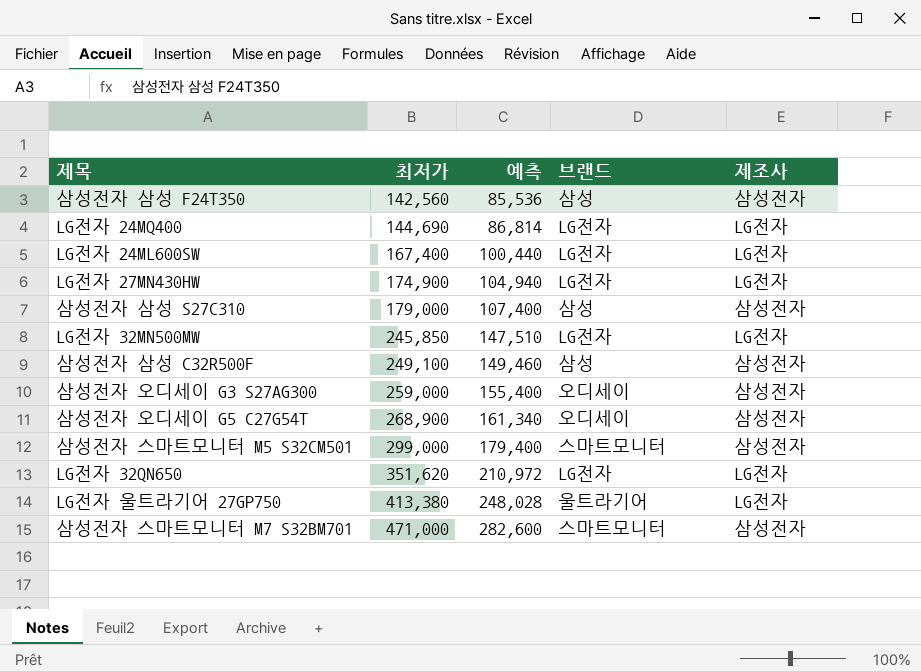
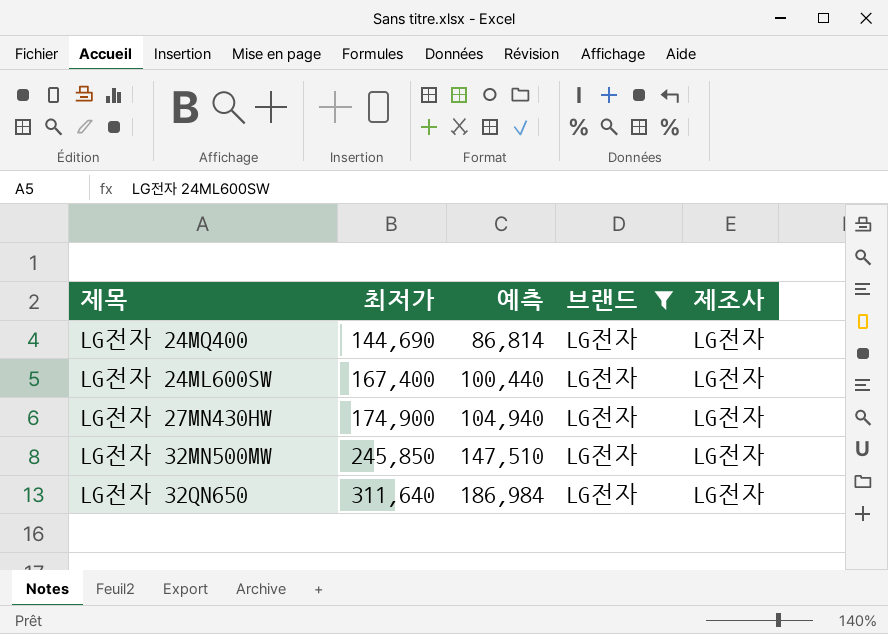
filter: none -> 브랜드 = LG전자
LG전자 32QN650 | 최저가: 351,620 -> 311,640
LG전자 32QN650 | 예측: 210,972 -> 186,984

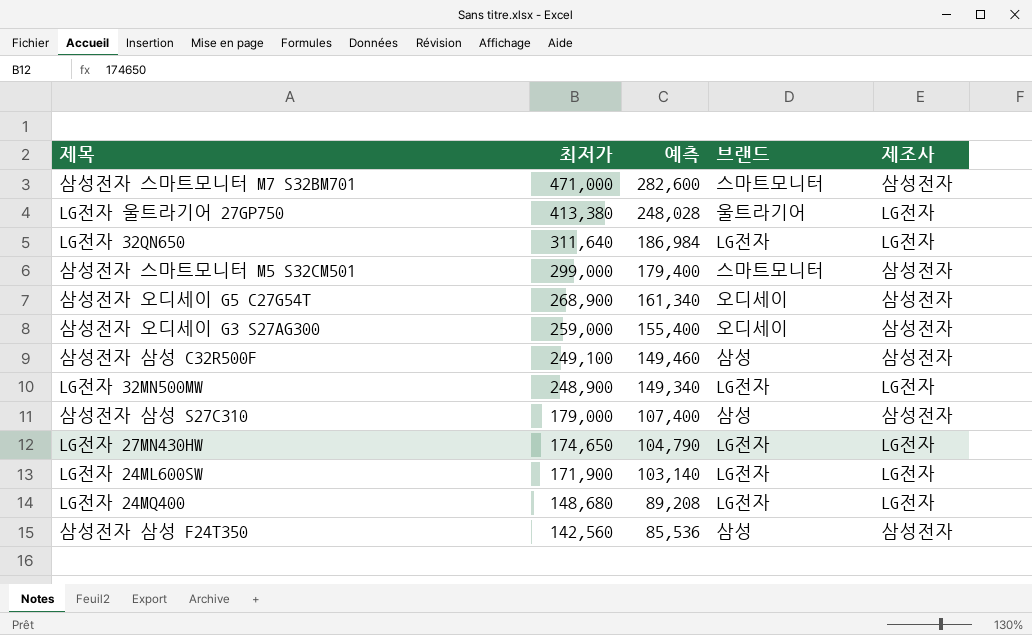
filter: 브랜드 = LG전자 -> none
row order: 최저가 ascending -> 최저가 descending
LG전자 32MN500MW | 최저가: 245,850 -> 248,900
LG전자 32MN500MW | 예측: 147,510 -> 149,340
LG전자 27MN430HW | 최저가: 174,900 -> 174,650
LG전자 27MN430HW | 예측: 104,940 -> 104,790
LG전자 24ML600SW | 최저가: 167,400 -> 171,900
LG전자 24ML600SW | 예측: 100,440 -> 103,140
LG전자 24MQ400 | 최저가: 144,690 -> 148,680
LG전자 24MQ400 | 예측: 86,814 -> 89,208

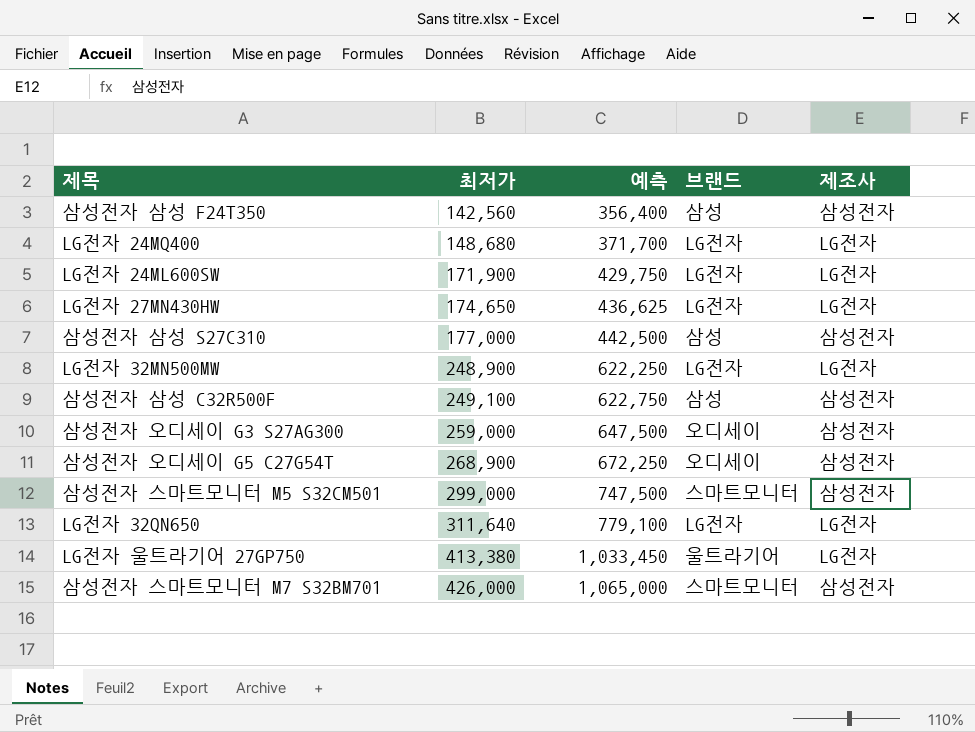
row order: 최저가 descending -> 최저가 ascending
column 예측 | formula: [최저가] * 0.6 -> [최저가] * 2.5
삼성전자 삼성 S27C310 | 최저가: 179,000 -> 177,000
삼성전자 스마트모니터 M7 S32BM701 | 최저가: 471,000 -> 426,000

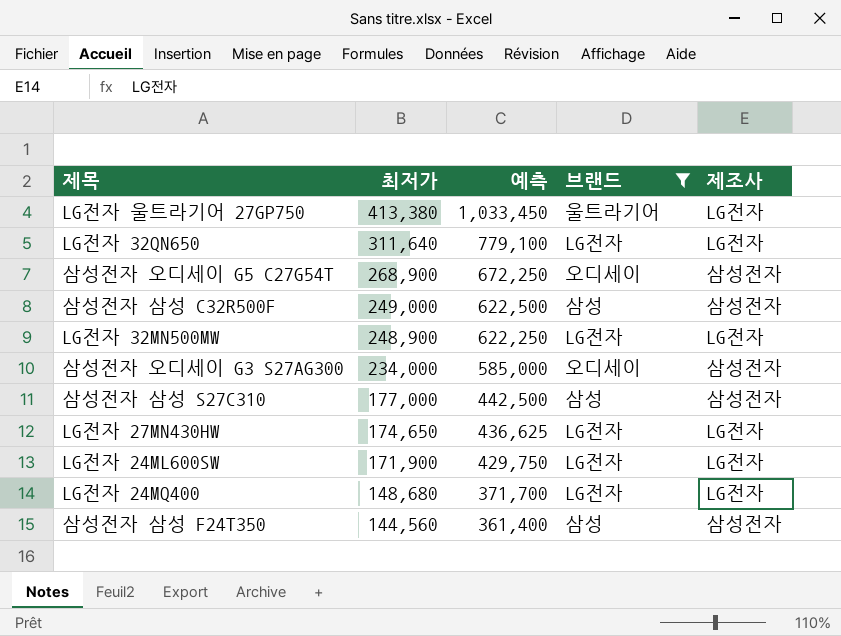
filter: none -> 브랜드 != 스마트모니터
row order: 최저가 ascending -> 최저가 descending
삼성전자 삼성 C32R500F | 최저가: 249,100 -> 249,000
삼성전자 삼성 C32R500F | 예측: 622,750 -> 622,500
삼성전자 오디세이 G3 S27AG300 | 최저가: 259,000 -> 234,000
삼성전자 오디세이 G3 S27AG300 | 예측: 647,500 -> 585,000
삼성전자 삼성 F24T350 | 최저가: 142,560 -> 144,560
삼성전자 삼성 F24T350 | 예측: 356,400 -> 361,400

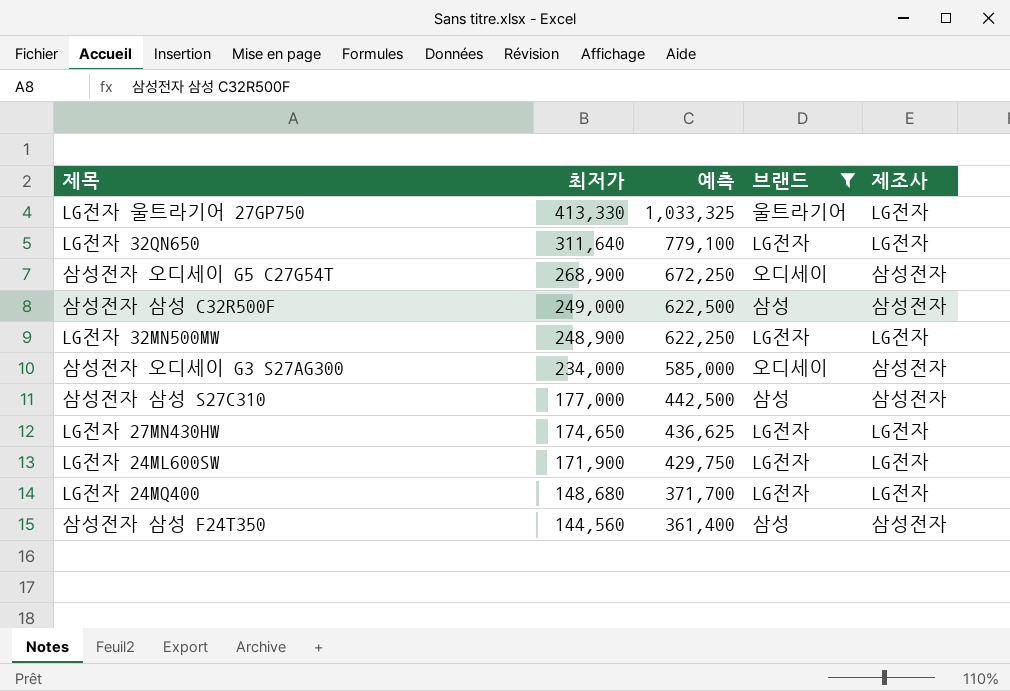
LG전자 울트라기어 27GP750 | 최저가: 413,380 -> 413,330
LG전자 울트라기어 27GP750 | 예측: 1,033,450 -> 1,033,325

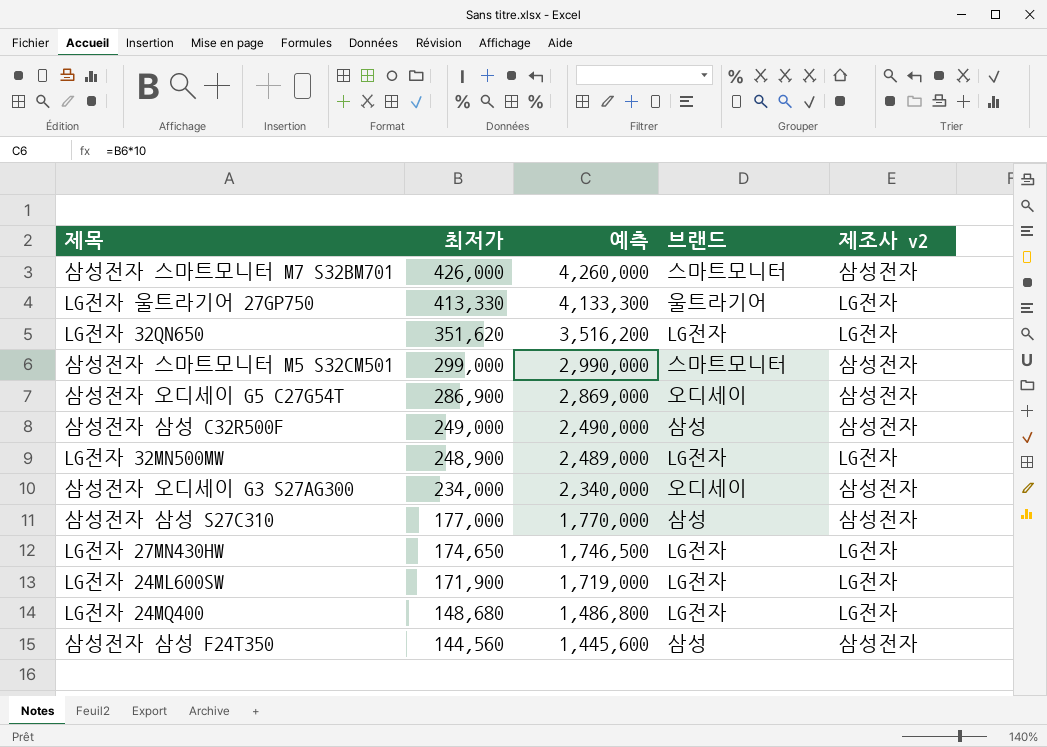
filter: 브랜드 != 스마트모니터 -> none
column 예측 | formula: [최저가] * 2.5 -> [최저가] * 10
column name: 제조사 -> 제조사 v2
LG전자 32QN650 | 최저가: 311,640 -> 351,620
삼성전자 오디세이 G5 C27G54T | 최저가: 268,900 -> 286,900

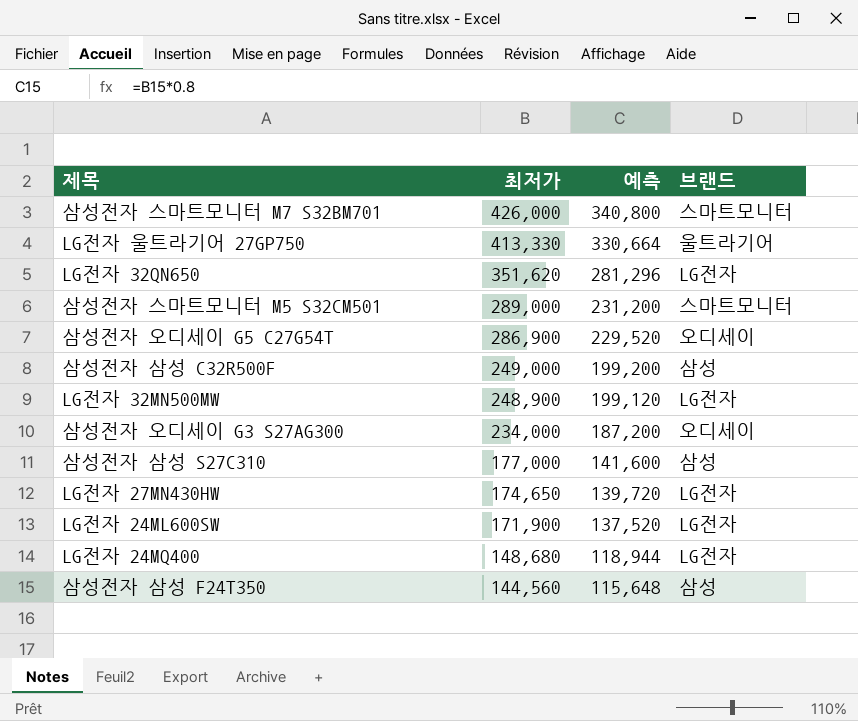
column 제조사 v2 | position: 5 -> none
column 예측 | formula: [최저가] * 10 -> [최저가] * 0.8
삼성전자 스마트모니터 M5 S32CM501 | 최저가: 299,000 -> 289,000

